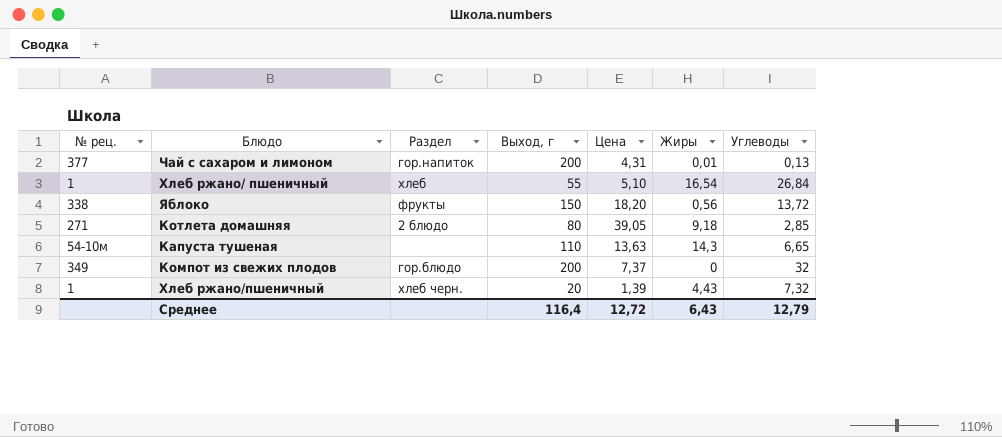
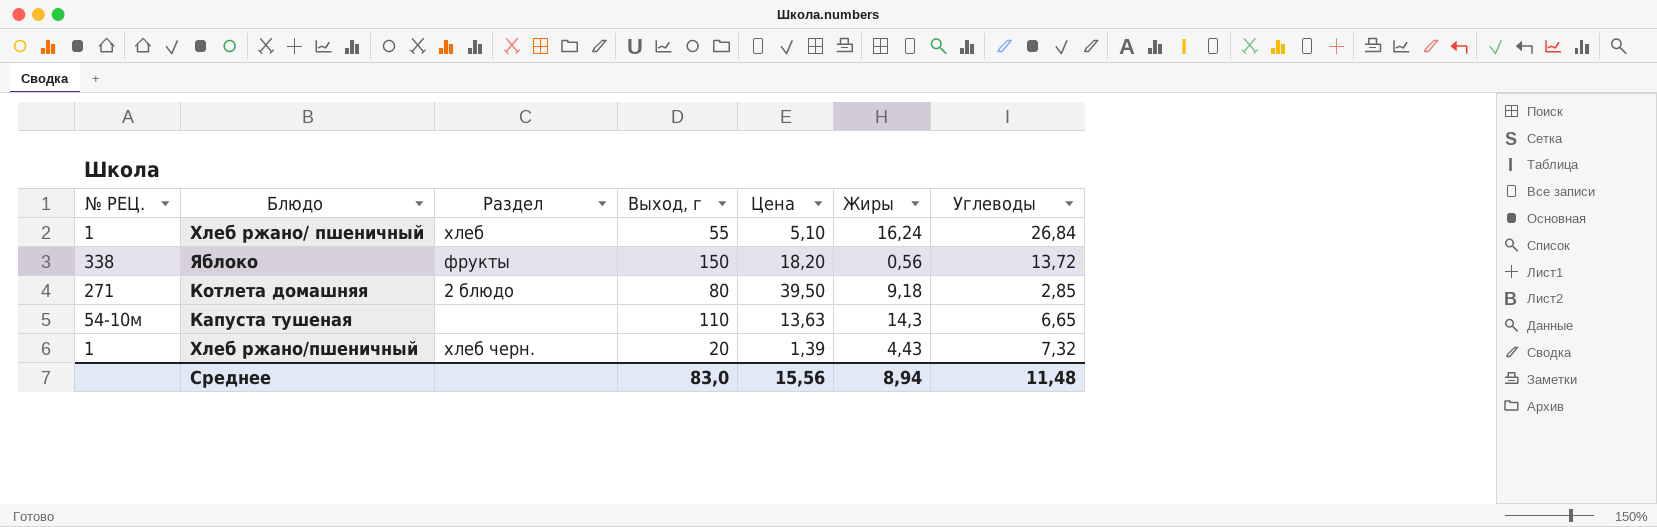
column name: № рец. -> № РЕЦ.
row Чай с сахаром и лимоном: 377 | гор.напиток | 200 | 4,31 | 0,01 | 0,13 -> none
row Компот из свежих плодов: 349 | гор.блюдо | 200 | 7,37 | 0 | 32 -> none
Хлеб ржано/ пшеничный | Жиры: 16,54 -> 16,24
Котлета домашняя | Цена: 39,05 -> 39,50
Среднее | Выход, г: 116,4 -> 83,0
Среднее | Цена: 12,72 -> 15,56
Среднее | Жиры: 6,43 -> 8,94
Среднее | Углеводы: 12,79 -> 11,48

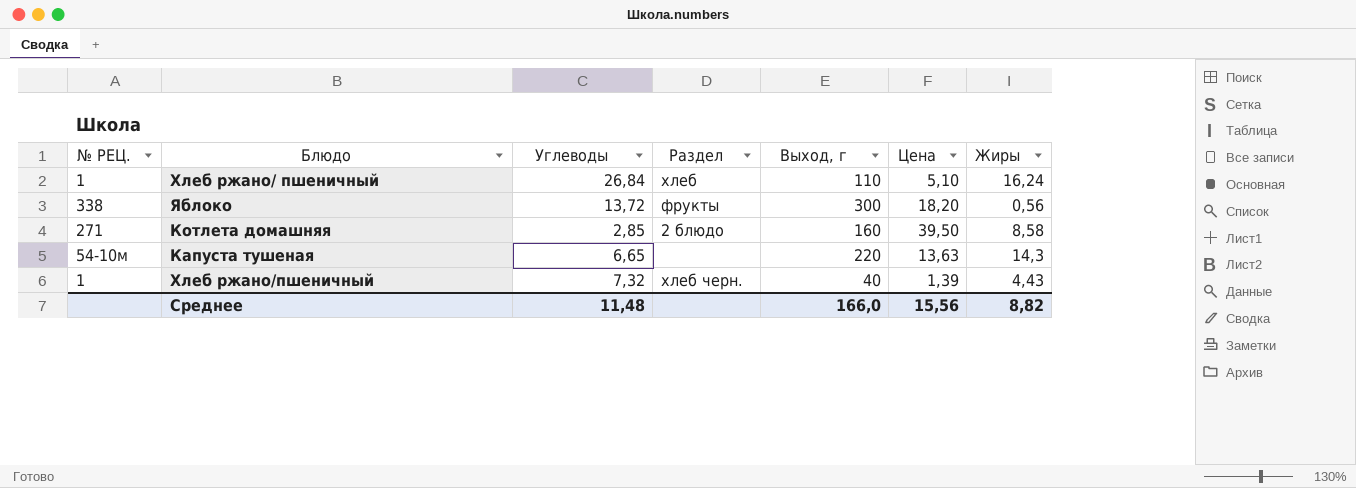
column Углеводы | position: 7 -> 3
Хлеб ржано/ пшеничный | Выход, г: 55 -> 110
Яблоко | Выход, г: 150 -> 300
Котлета домашняя | Выход, г: 80 -> 160
Котлета домашняя | Жиры: 9,18 -> 8,58
Капуста тушеная | Выход, г: 110 -> 220
Хлеб ржано/пшеничный | Выход, г: 20 -> 40
Среднее | Выход, г: 83,0 -> 166,0
Среднее | Жиры: 8,94 -> 8,82

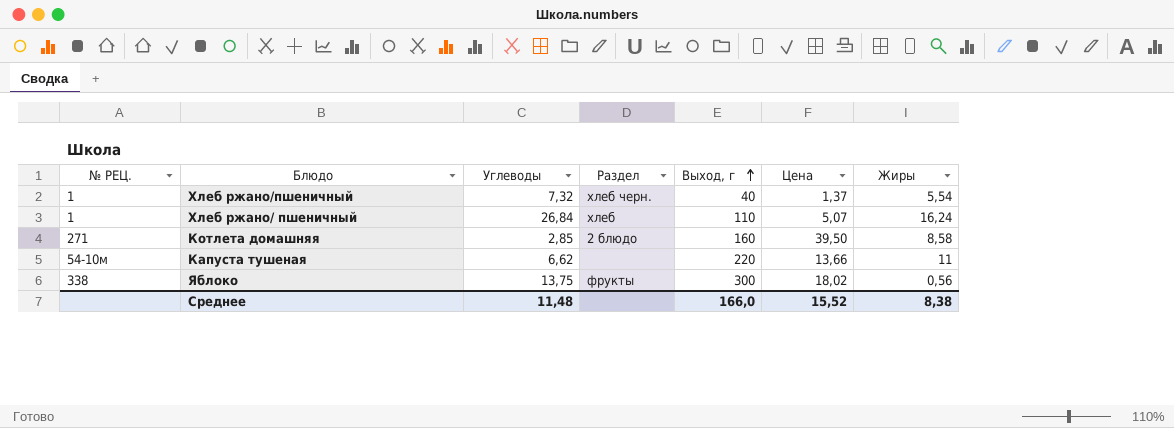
row order: none -> Выход, г ascending
Хлеб ржано/пшеничный | Цена: 1,39 -> 1,37
Хлеб ржано/пшеничный | Жиры: 4,43 -> 5,54
Хлеб ржано/ пшеничный | Цена: 5,10 -> 5,07
Капуста тушеная | Углеводы: 6,65 -> 6,62
Капуста тушеная | Цена: 13,63 -> 13,66
Капуста тушеная | Жиры: 14,3 -> 11
Яблоко | Углеводы: 13,72 -> 13,75
Яблоко | Цена: 18,20 -> 18,02
Среднее | Цена: 15,56 -> 15,52
Среднее | Жиры: 8,82 -> 8,38

